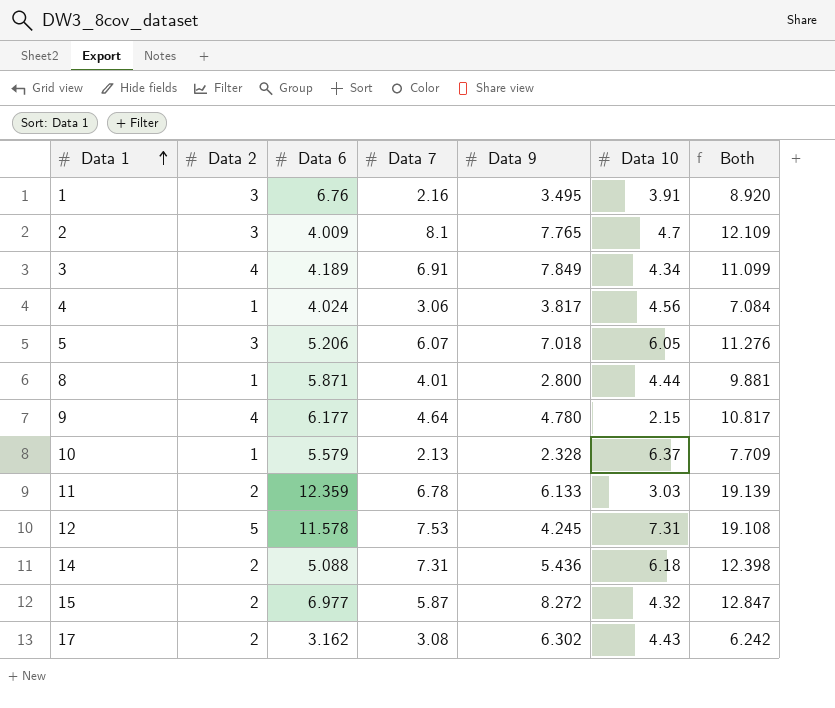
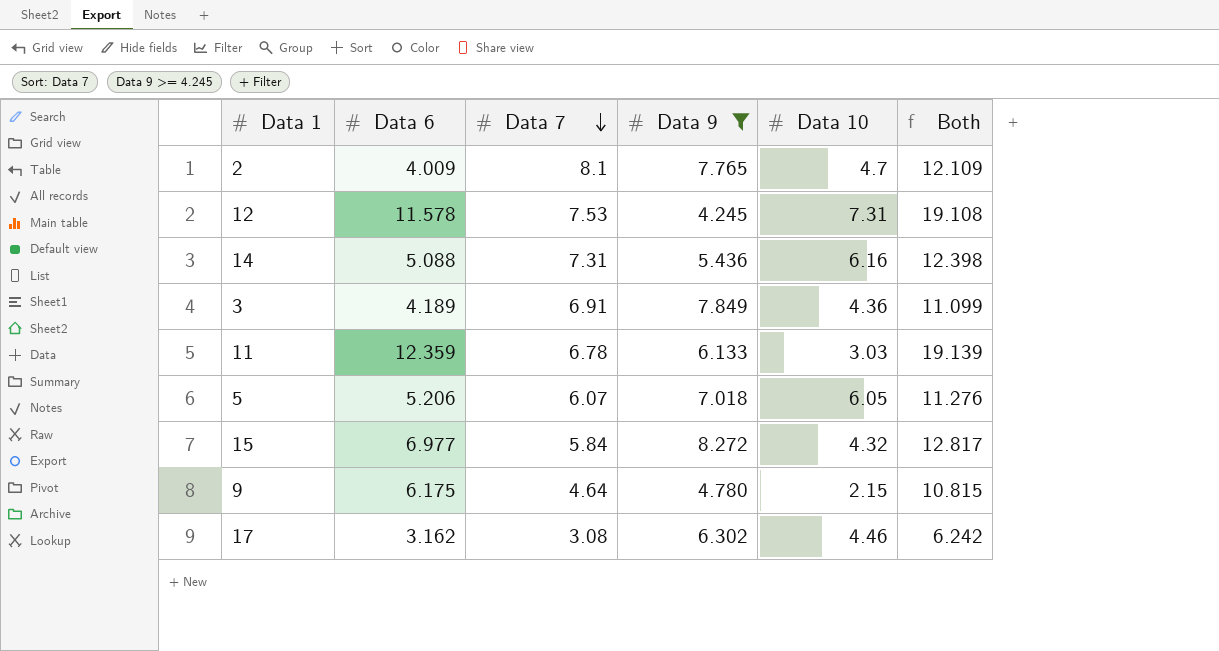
filter: none -> Data 9 >= 4.245
row order: Data 1 ascending -> Data 7 descending
column Data 2 | position: 2 -> none
14 | Data 10: 6.18 -> 6.16
3 | Data 10: 4.34 -> 4.36
15 | Data 7: 5.87 -> 5.84
15 | Both: 12.847 -> 12.817
9 | Data 6: 6.177 -> 6.175
9 | Both: 10.817 -> 10.815
17 | Data 10: 4.43 -> 4.46

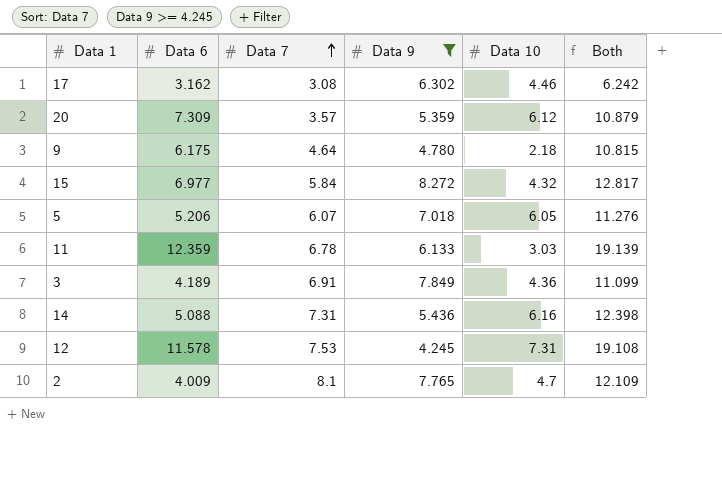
row order: Data 7 descending -> Data 7 ascending
row 20: none -> 7.309 | 3.57 | 5.359 | 6.12 | 10.879
9 | Data 10: 2.15 -> 2.18

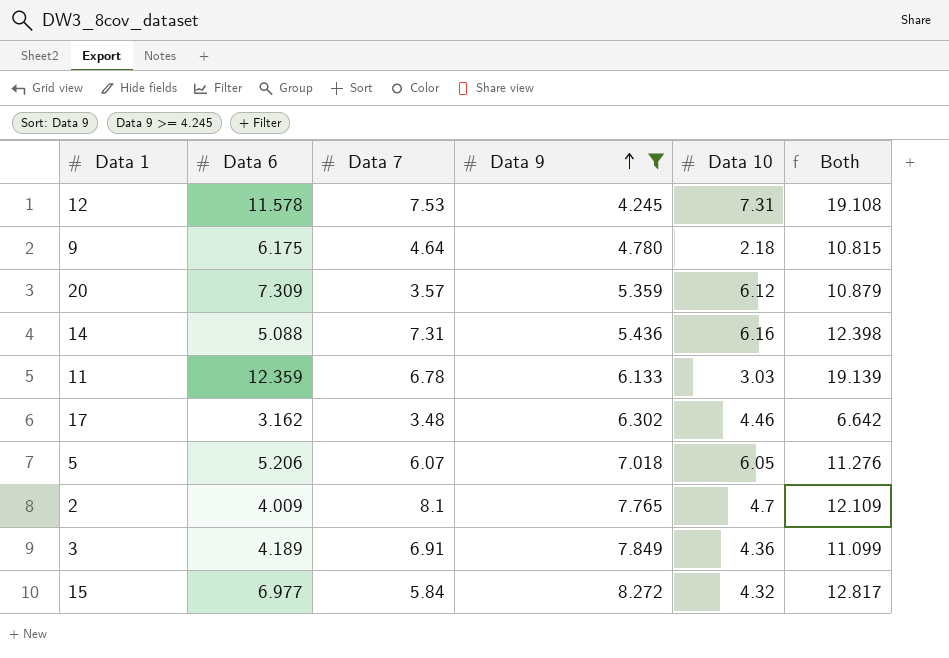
row order: Data 7 ascending -> Data 9 ascending
17 | Data 7: 3.08 -> 3.48
17 | Both: 6.242 -> 6.642

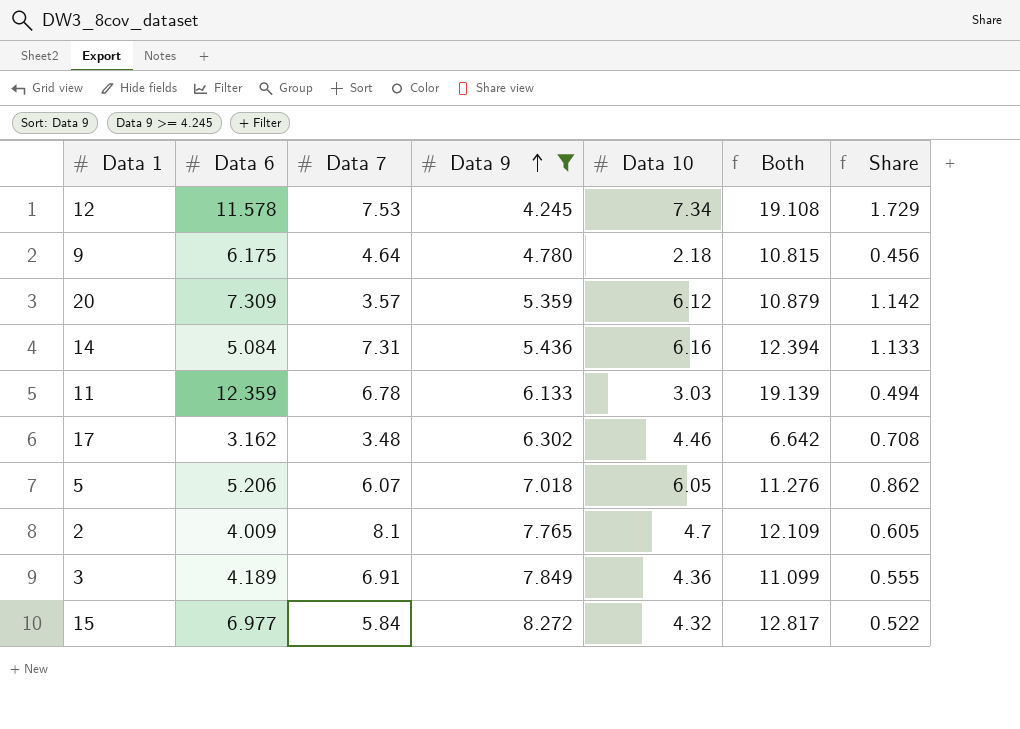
column Share | formula: none -> [Data 10] / [Data 9]
12 | Data 10: 7.31 -> 7.34
14 | Data 6: 5.088 -> 5.084
14 | Both: 12.398 -> 12.394

